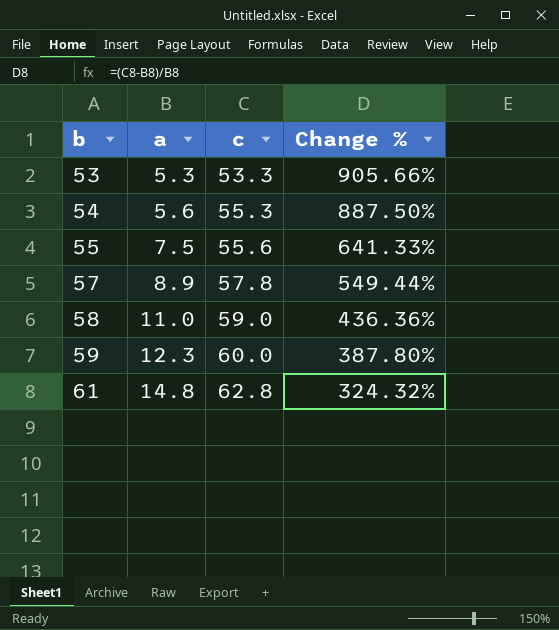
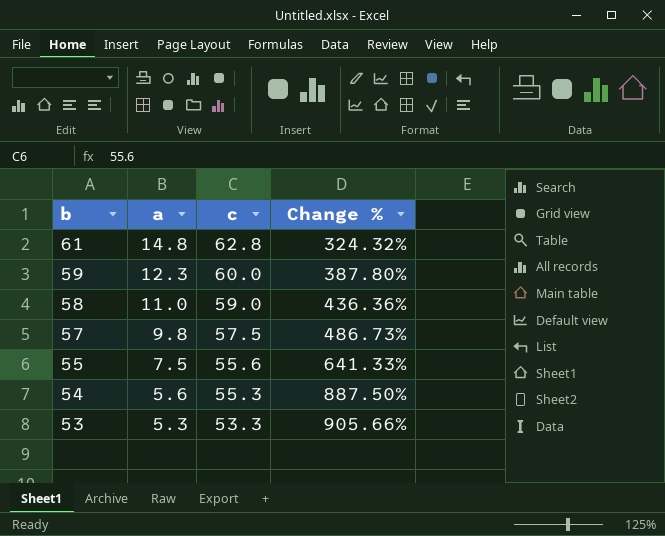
row order: b ascending -> b descending
57 | a: 8.9 -> 9.8
57 | c: 57.8 -> 57.5
57 | Change %: 549.44% -> 486.73%

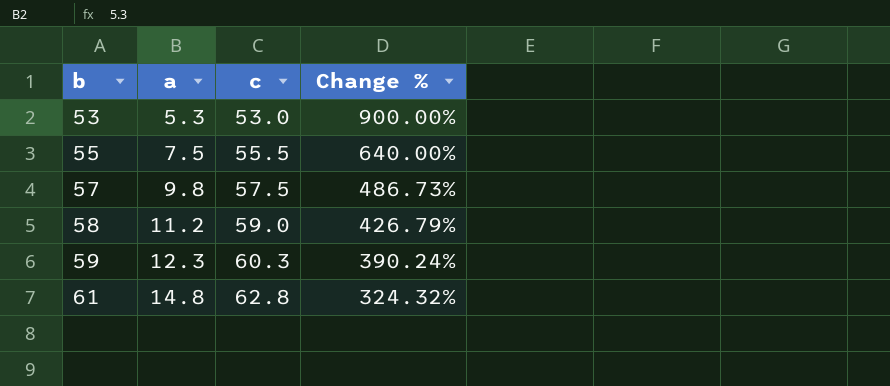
row order: b descending -> b ascending
row 54: 5.6 | 55.3 | 887.50% -> none
53 | c: 53.3 -> 53.0
53 | Change %: 905.66% -> 900.00%
55 | c: 55.6 -> 55.5
55 | Change %: 641.33% -> 640.00%
58 | a: 11.0 -> 11.2
58 | Change %: 436.36% -> 426.79%
59 | c: 60.0 -> 60.3
59 | Change %: 387.80% -> 390.24%

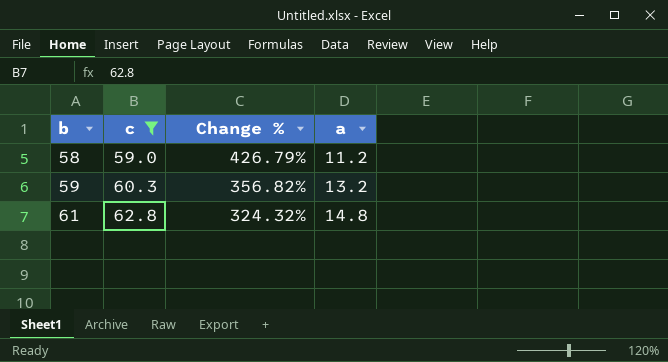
filter: none -> c >= 59.0
column a | position: 2 -> 4
59 | Change %: 390.24% -> 356.82%
59 | a: 12.3 -> 13.2

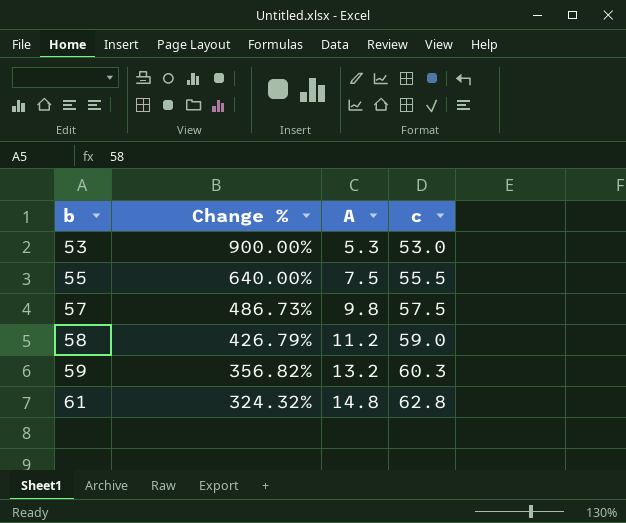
filter: c >= 59.0 -> none
column name: a -> A
column c | position: 2 -> 4

